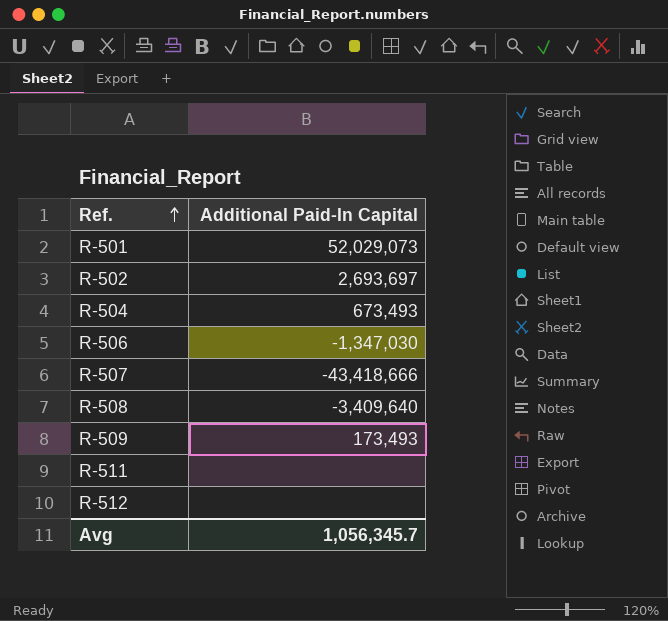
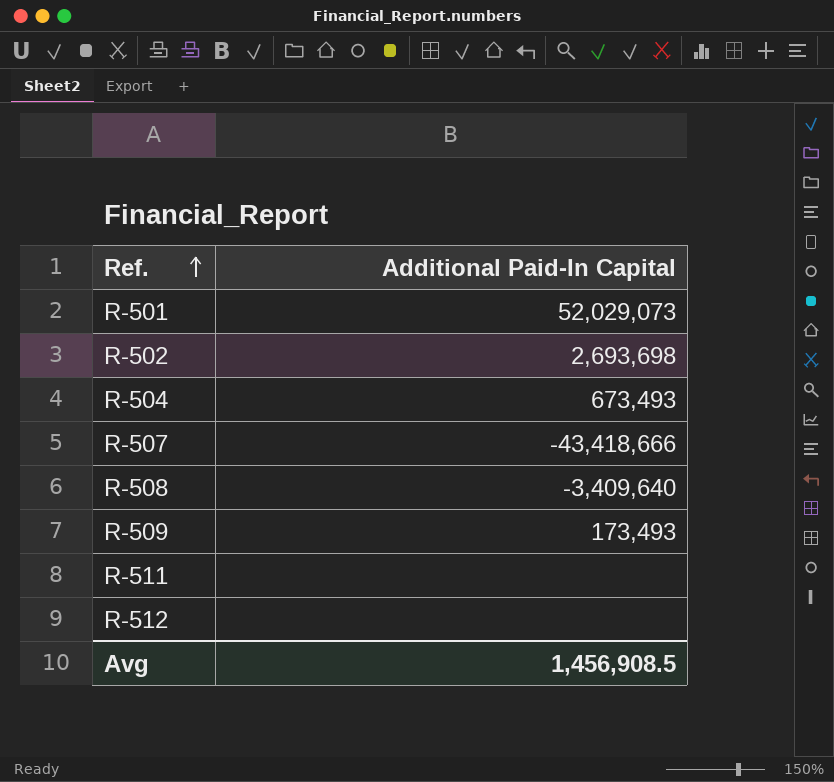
row R-506: -1,347,030 -> none
R-502 | Additional Paid-In Capital: 2,693,697 -> 2,693,698
Avg | Additional Paid-In Capital: 1,056,345.7 -> 1,456,908.5

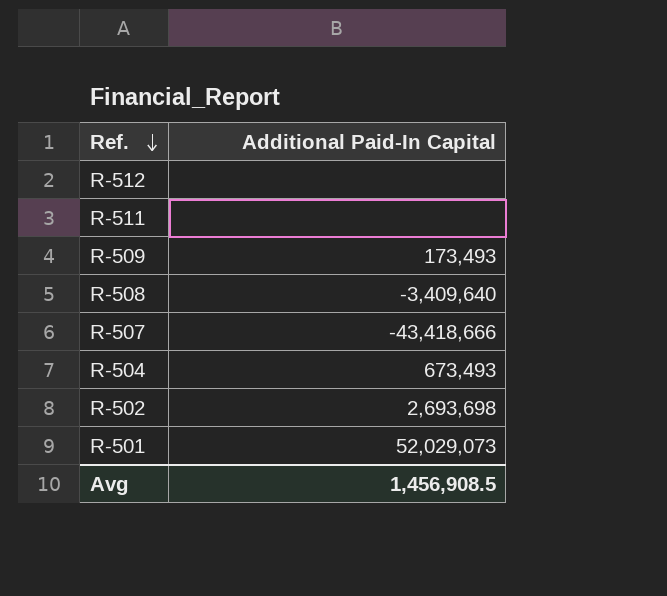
row order: Ref. ascending -> Ref. descending

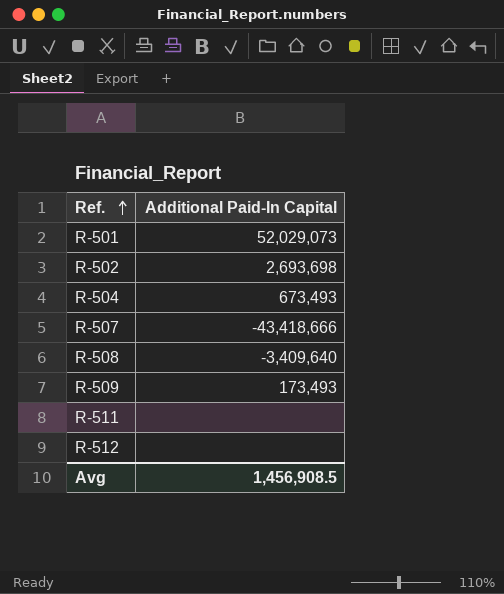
row order: Ref. descending -> Ref. ascending

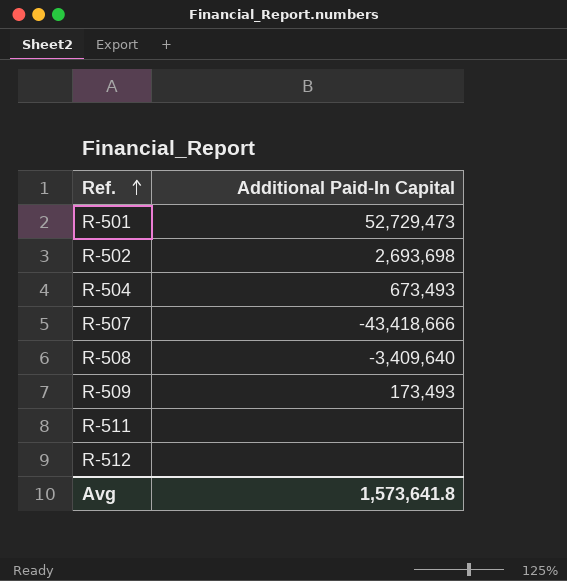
R-501 | Additional Paid-In Capital: 52,029,073 -> 52,729,473
Avg | Additional Paid-In Capital: 1,456,908.5 -> 1,573,641.8

